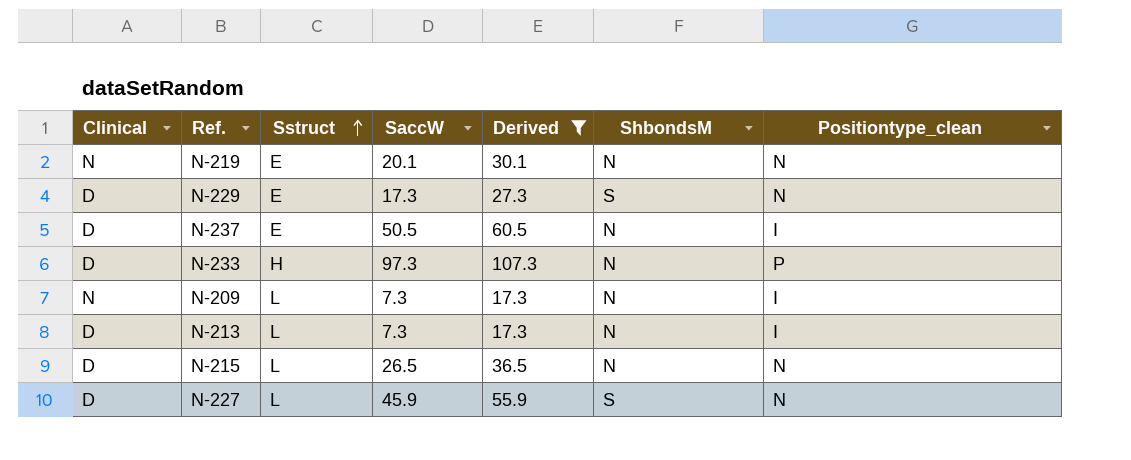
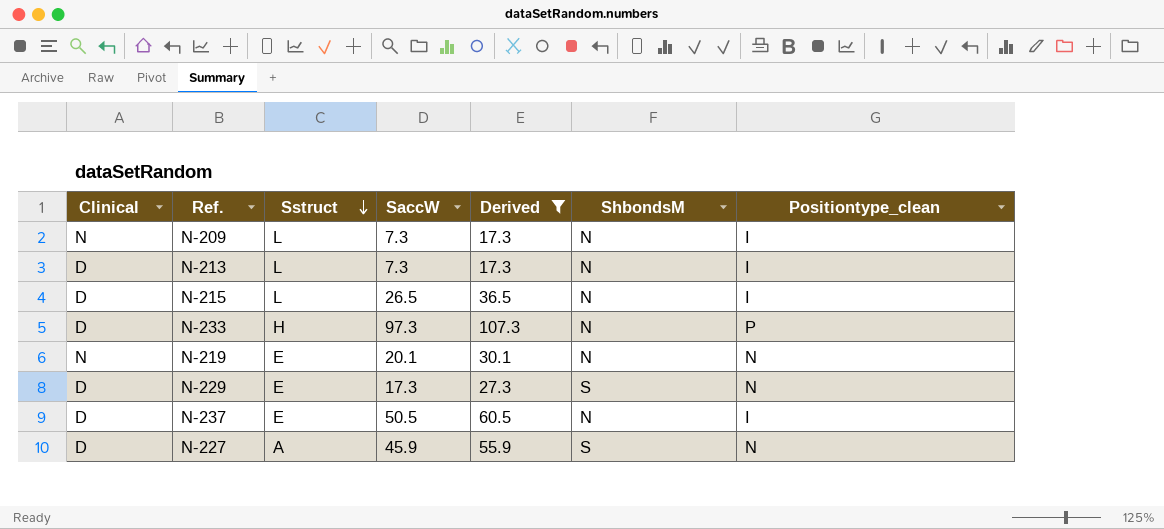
row order: Sstruct ascending -> Sstruct descending
N-215 | Positiontype_clean: N -> I
N-227 | Sstruct: L -> A

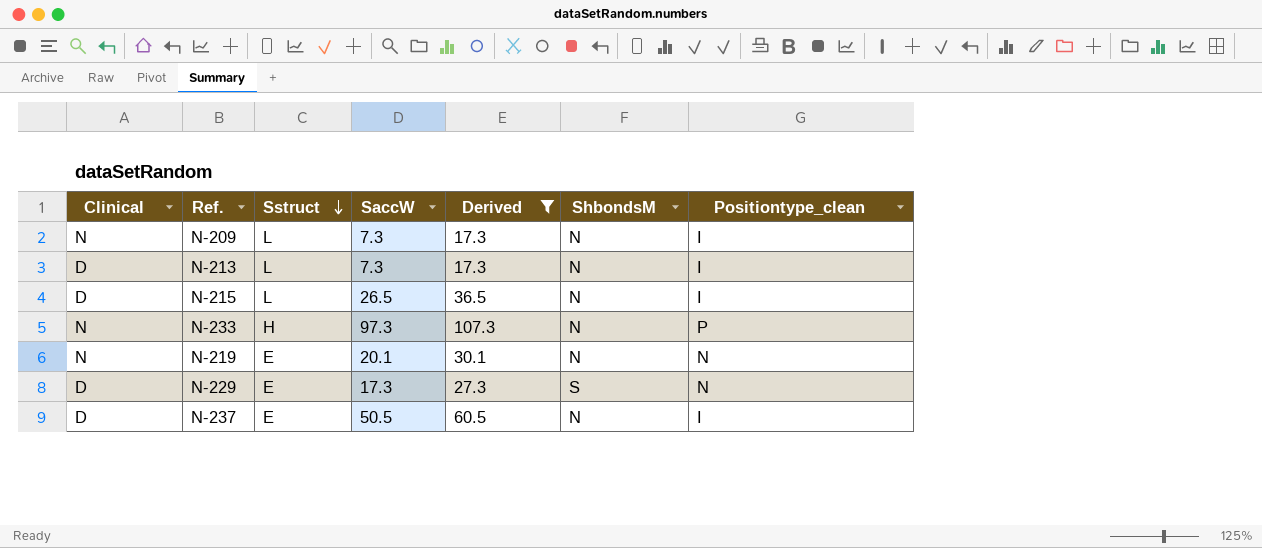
row N-227: D | A | 45.9 | 55.9 | S | N -> none
N-233 | Clinical: D -> N

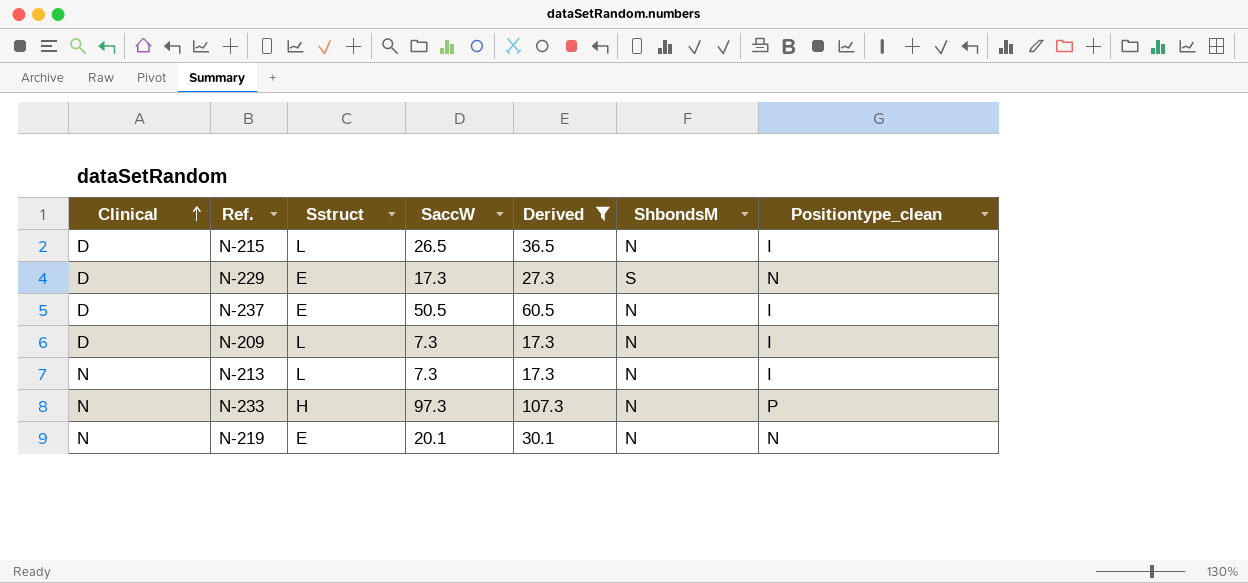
row order: Sstruct descending -> Clinical ascending
N-209 | Clinical: N -> D
N-213 | Clinical: D -> N

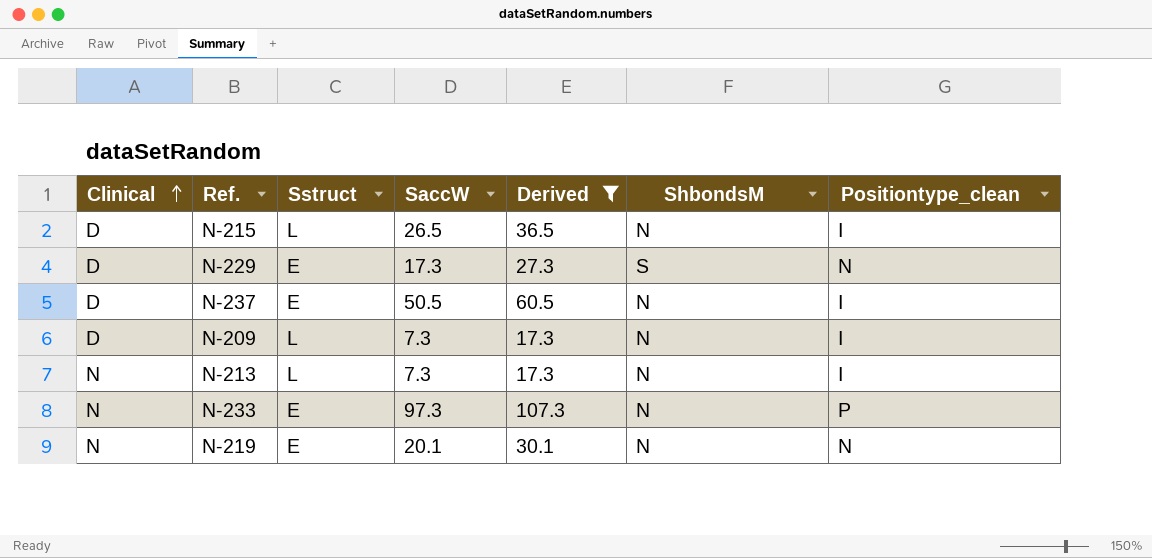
N-233 | Sstruct: H -> E

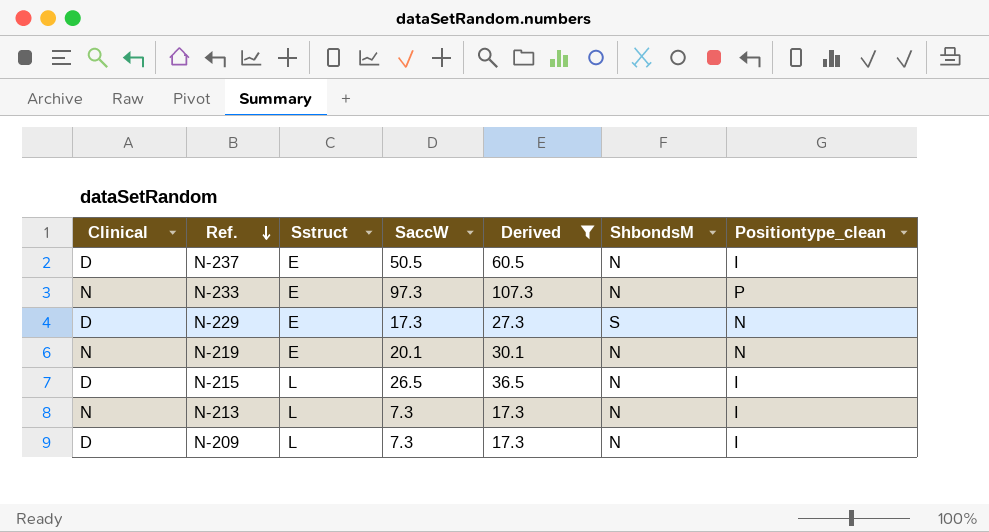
row order: Clinical ascending -> Ref. descending

